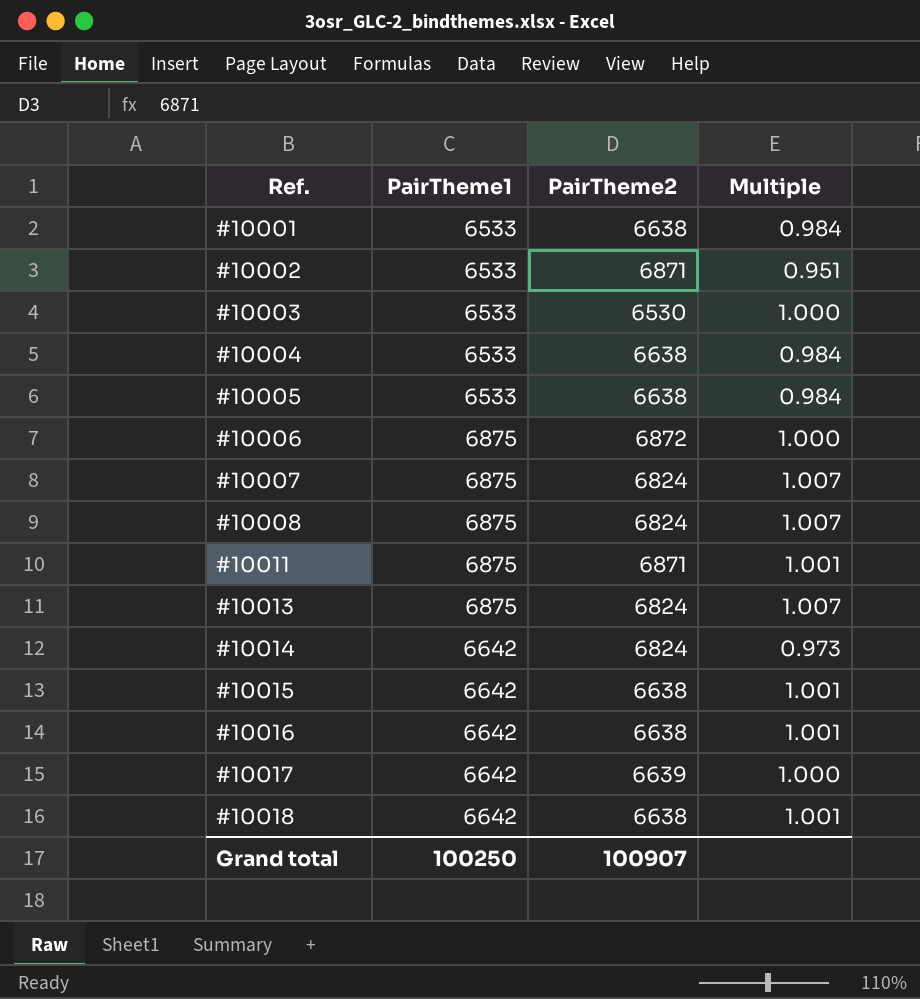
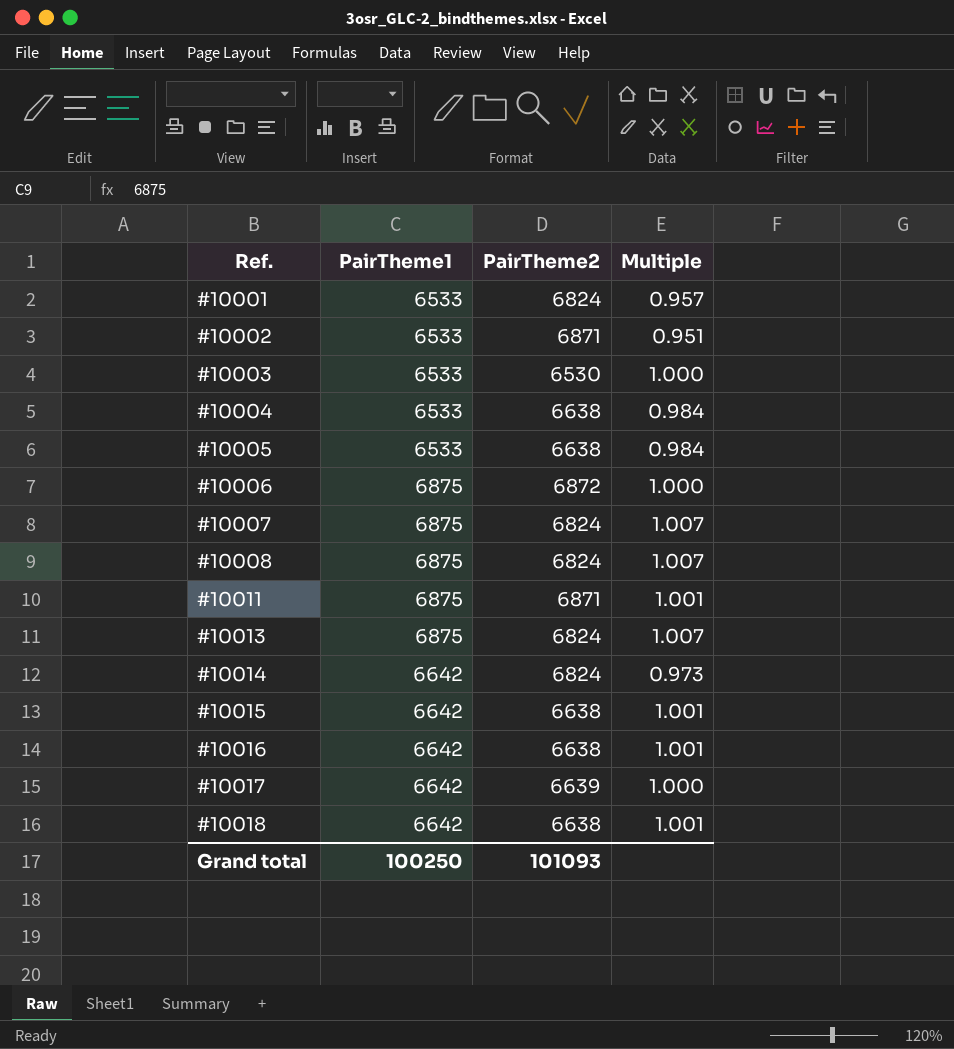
#10001 | PairTheme2: 6638 -> 6824
#10001 | Multiple: 0.984 -> 0.957
Grand total | PairTheme2: 100907 -> 101093

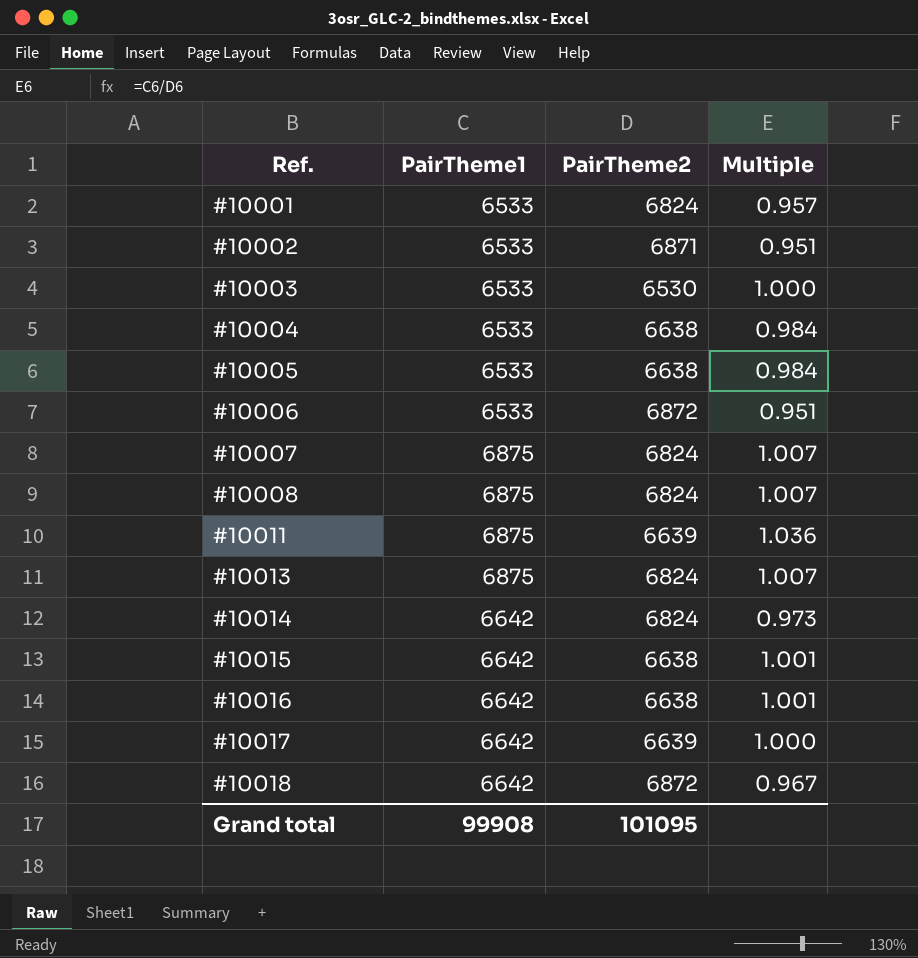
#10006 | PairTheme1: 6875 -> 6533
#10006 | Multiple: 1.000 -> 0.951
#10011 | PairTheme2: 6871 -> 6639
#10011 | Multiple: 1.001 -> 1.036
#10018 | PairTheme2: 6638 -> 6872
#10018 | Multiple: 1.001 -> 0.967
Grand total | PairTheme1: 100250 -> 99908
Grand total | PairTheme2: 101093 -> 101095

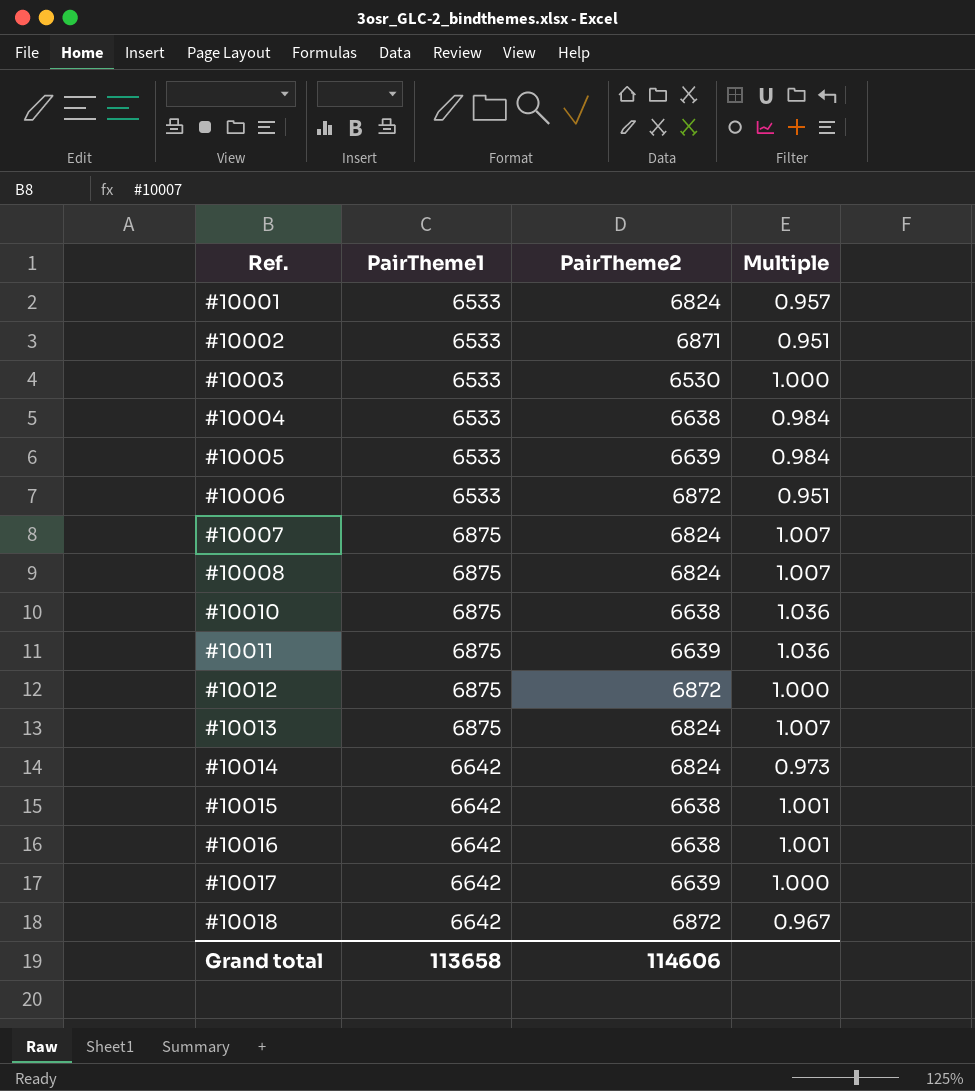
#10005 | PairTheme2: 6638 -> 6639
row #10010: none -> 6875 | 6638 | 1.036
row #10012: none -> 6875 | 6872 | 1.000
Grand total | PairTheme1: 99908 -> 113658
Grand total | PairTheme2: 101095 -> 114606

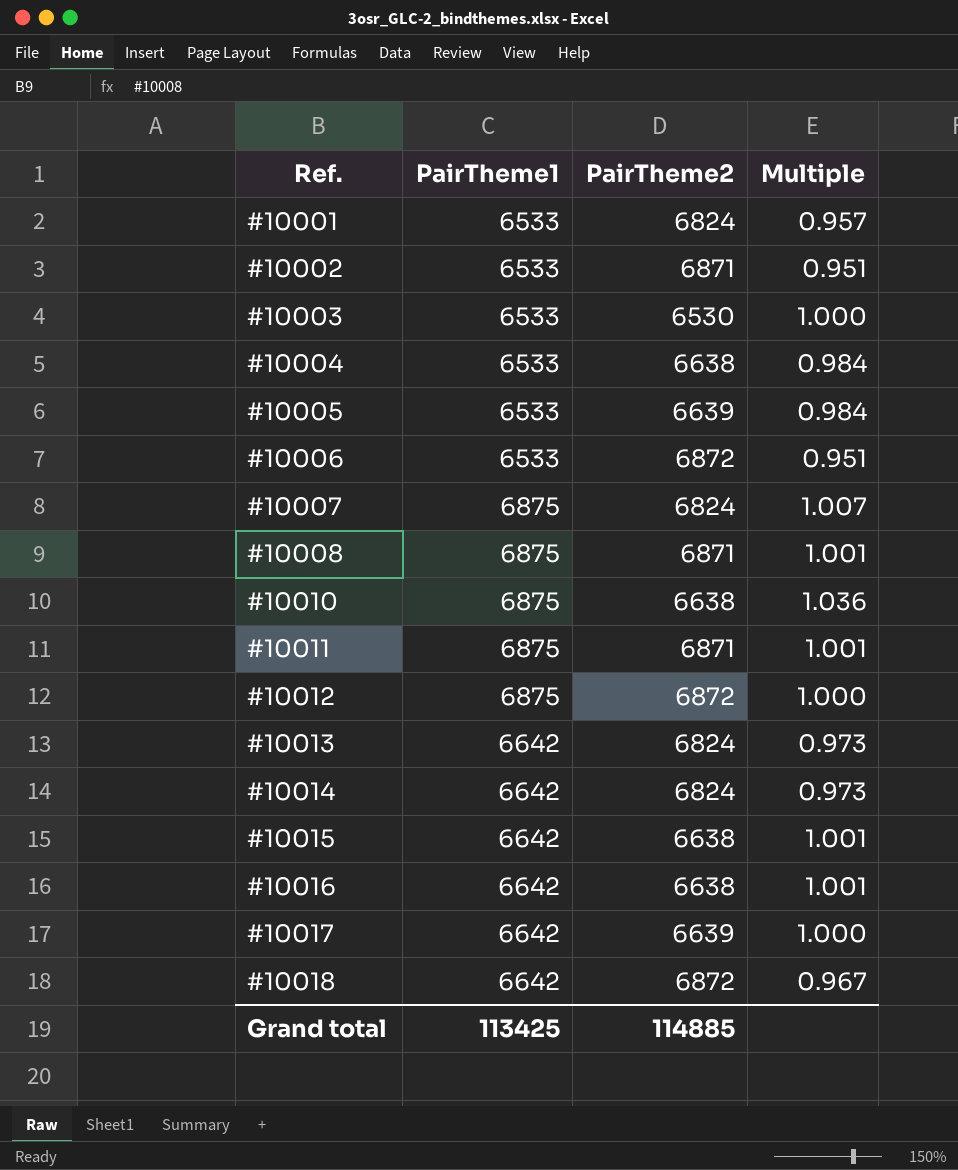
#10008 | PairTheme2: 6824 -> 6871
#10008 | Multiple: 1.007 -> 1.001
#10011 | PairTheme2: 6639 -> 6871
#10011 | Multiple: 1.036 -> 1.001
#10013 | PairTheme1: 6875 -> 6642
#10013 | Multiple: 1.007 -> 0.973
Grand total | PairTheme1: 113658 -> 113425
Grand total | PairTheme2: 114606 -> 114885

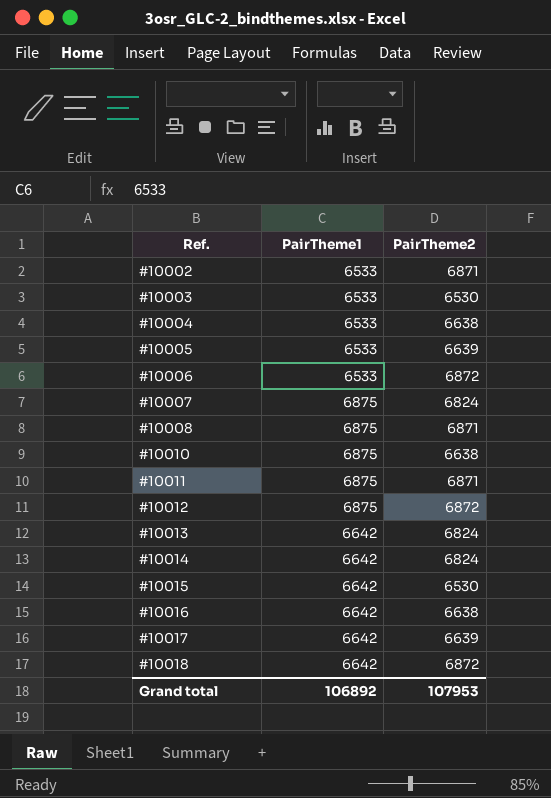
column Multiple | formula: [PairTheme1] / [PairTheme2] -> none
row #10001: 6533 | 6824 | 0.957 -> none
#10015 | PairTheme2: 6638 -> 6530
Grand total | PairTheme1: 113425 -> 106892
Grand total | PairTheme2: 114885 -> 107953

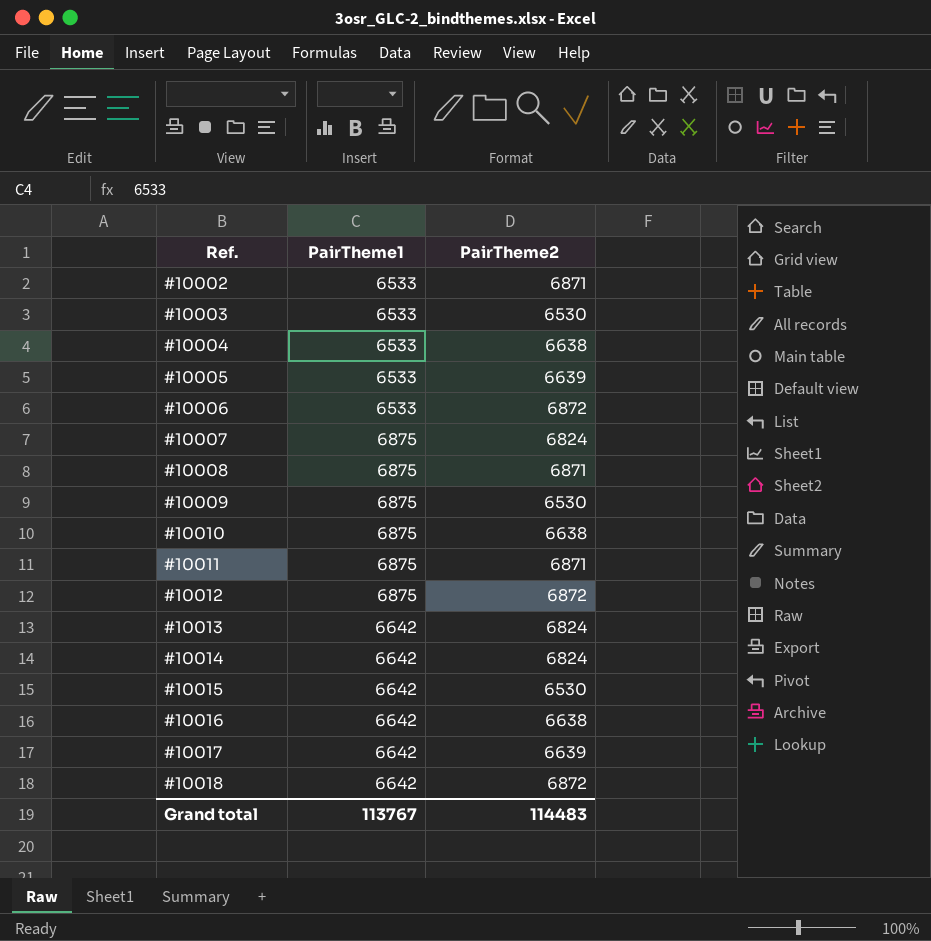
row #10009: none -> 6875 | 6530
Grand total | PairTheme1: 106892 -> 113767
Grand total | PairTheme2: 107953 -> 114483

